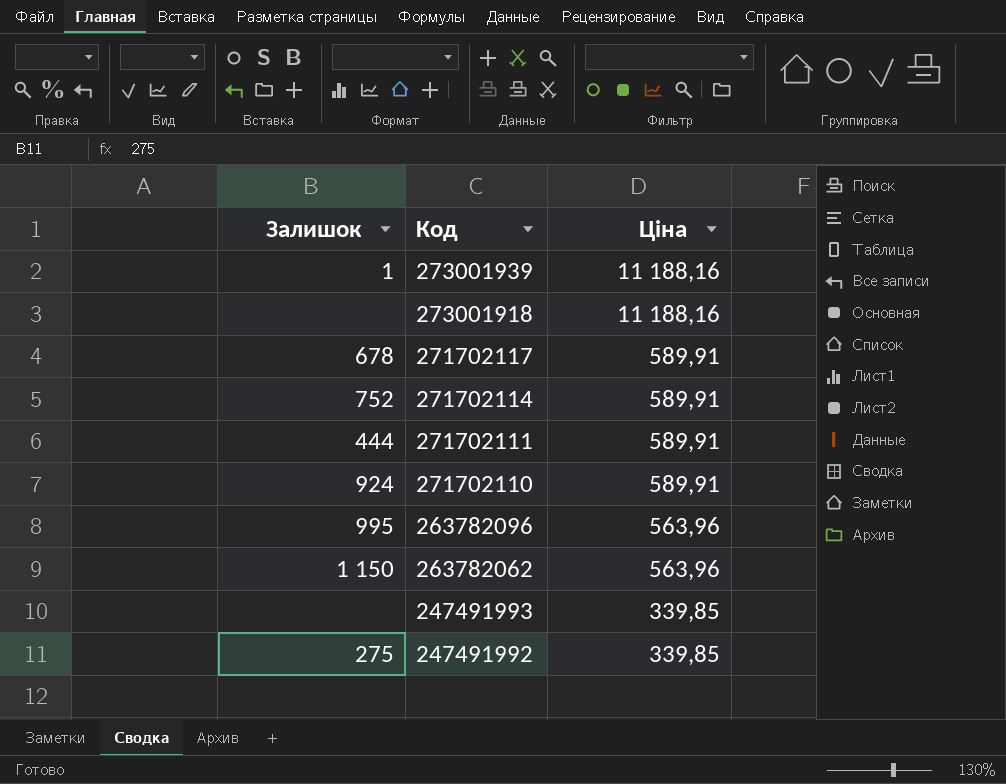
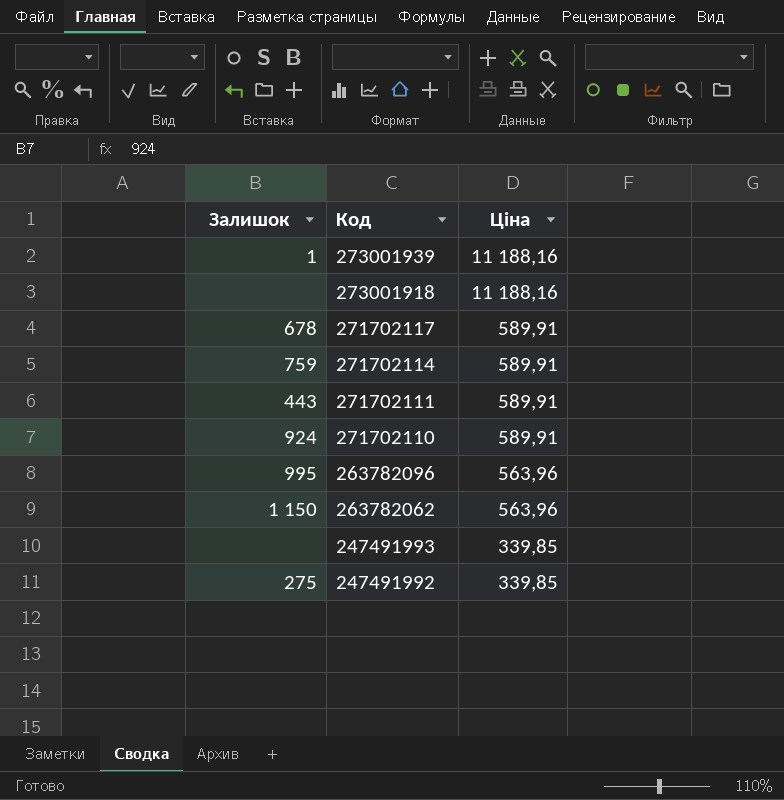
271702114 | Залишок: 752 -> 759
271702111 | Залишок: 444 -> 443

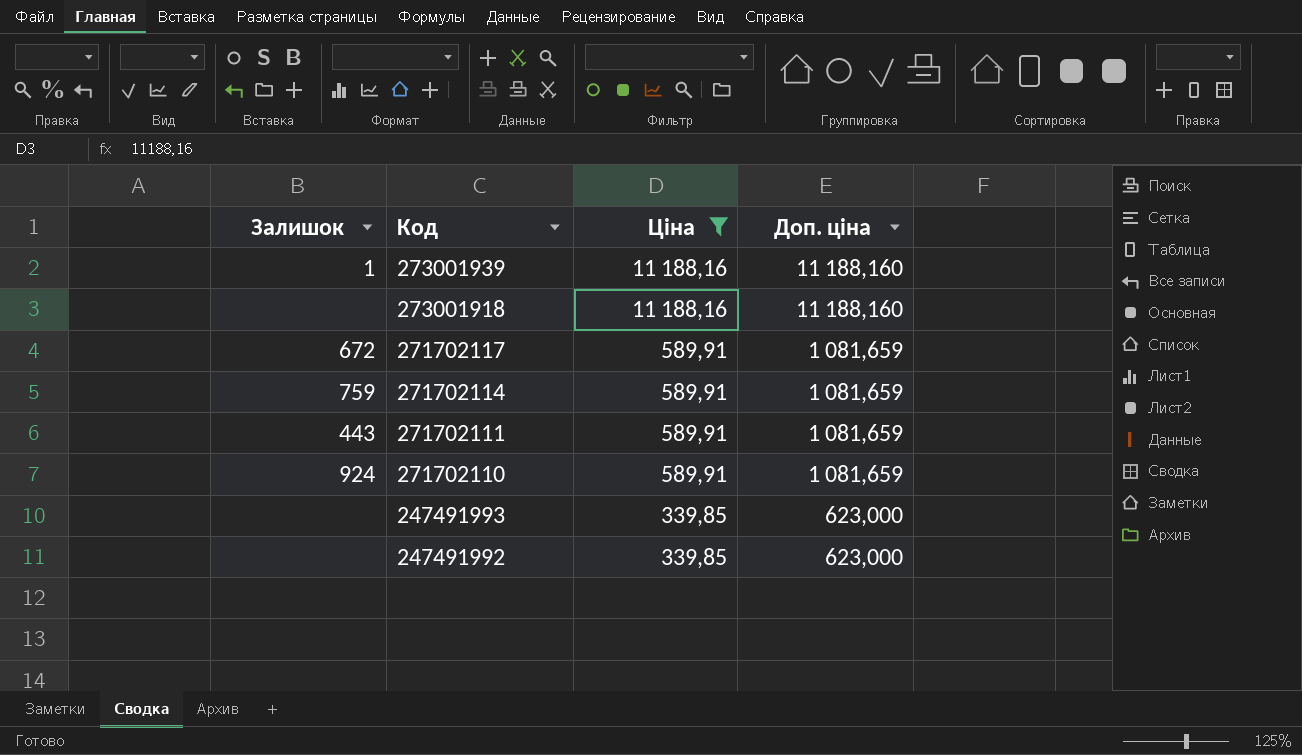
filter: none -> Ціна != 563,96
column Доп. ціна | position: none -> 4
271702117 | Залишок: 678 -> 672
247491992 | Залишок: 275 -> none

